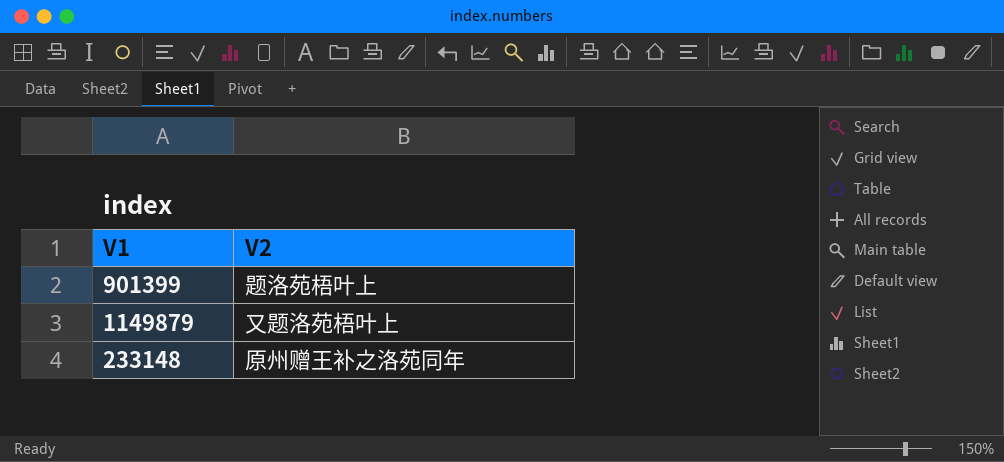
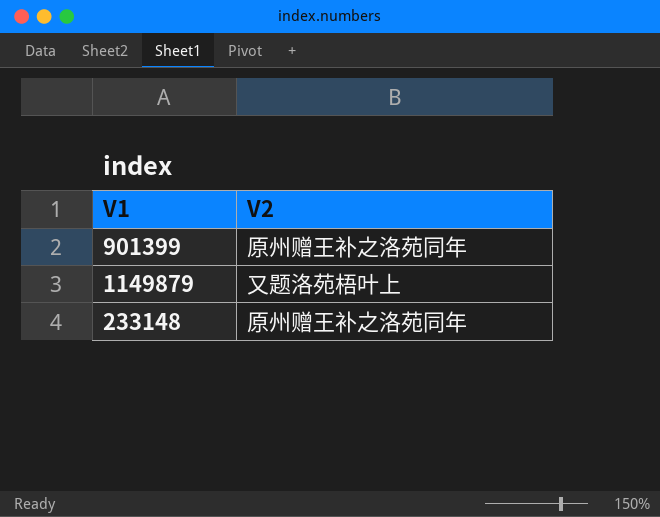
901399 | V2: 题洛苑梧叶上 -> 原州赠王补之洛苑同年

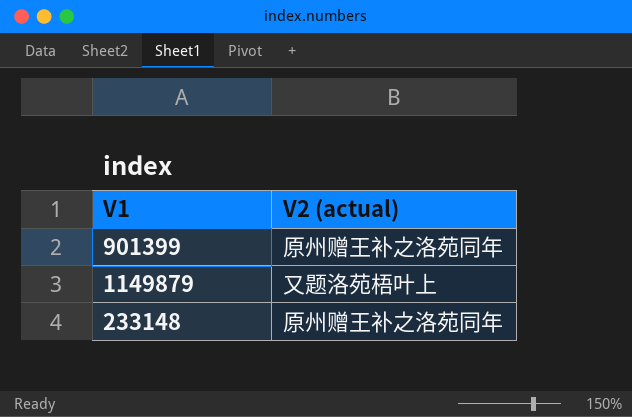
column name: V2 -> V2 (actual)

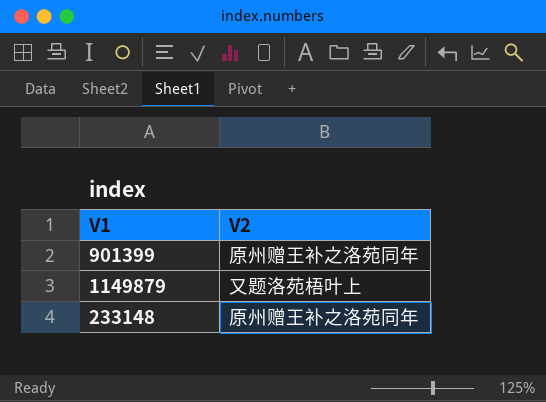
column name: V2 (actual) -> V2

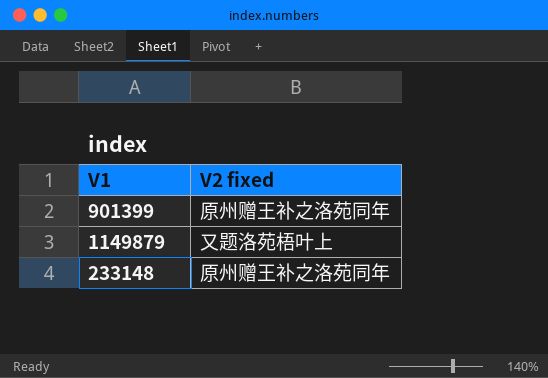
column name: V2 -> V2 fixed

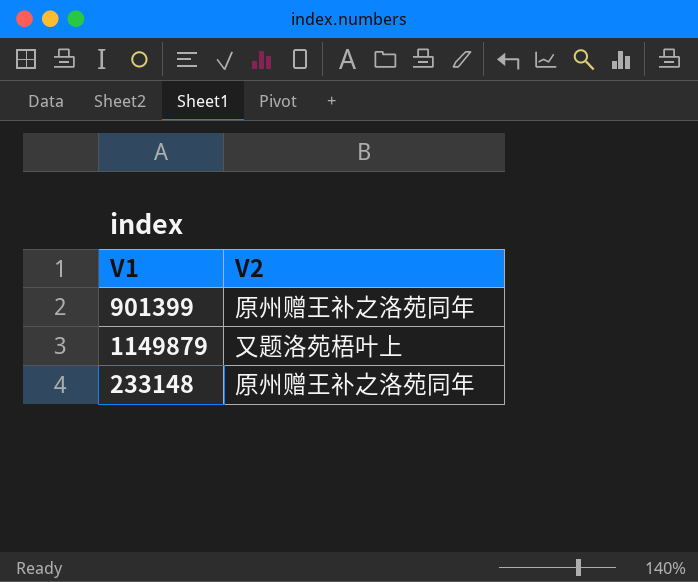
column name: V2 fixed -> V2

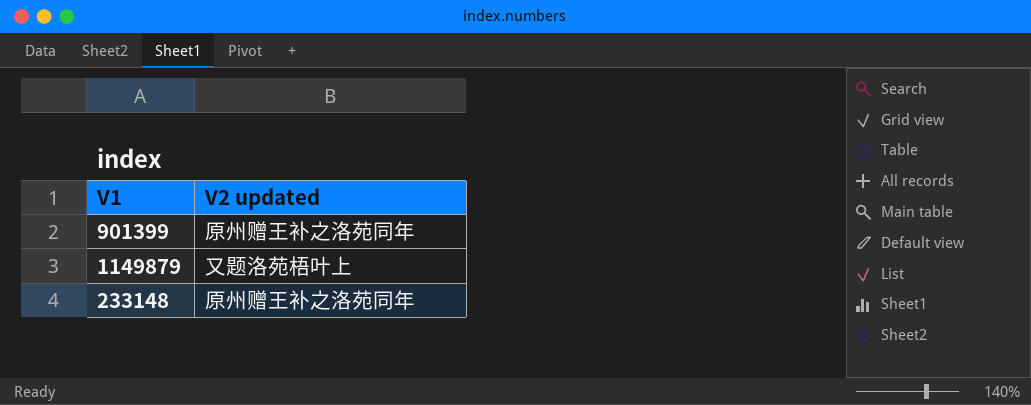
column name: V2 -> V2 updated

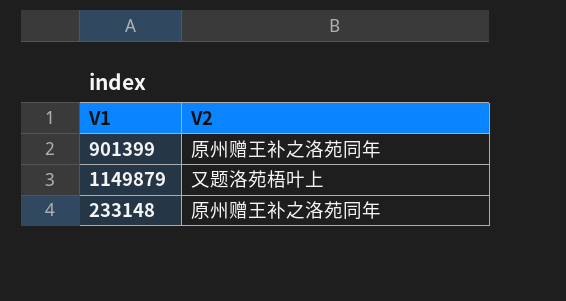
column name: V2 updated -> V2

